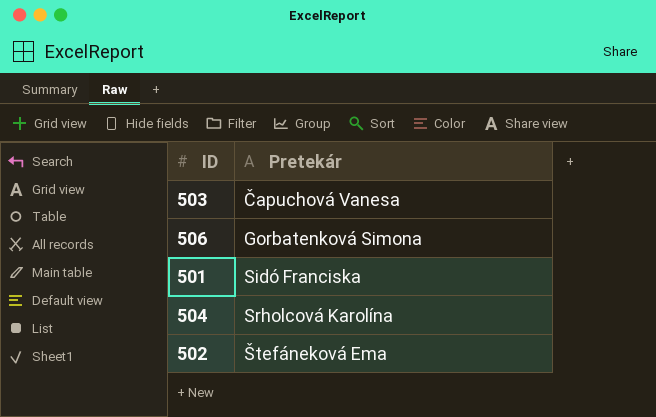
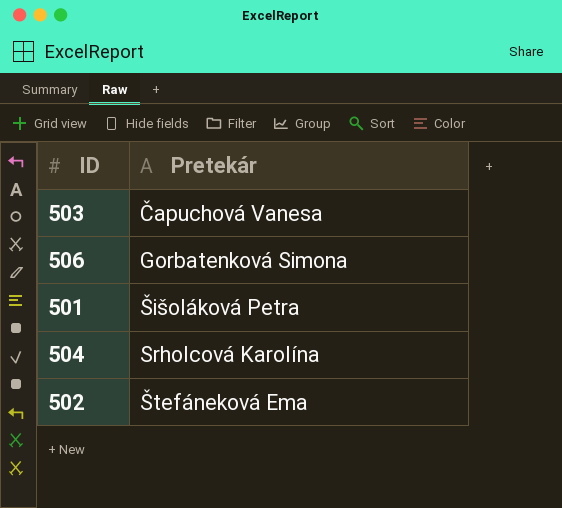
501 | Pretekár: Sidó Franciska -> Šišoláková Petra

